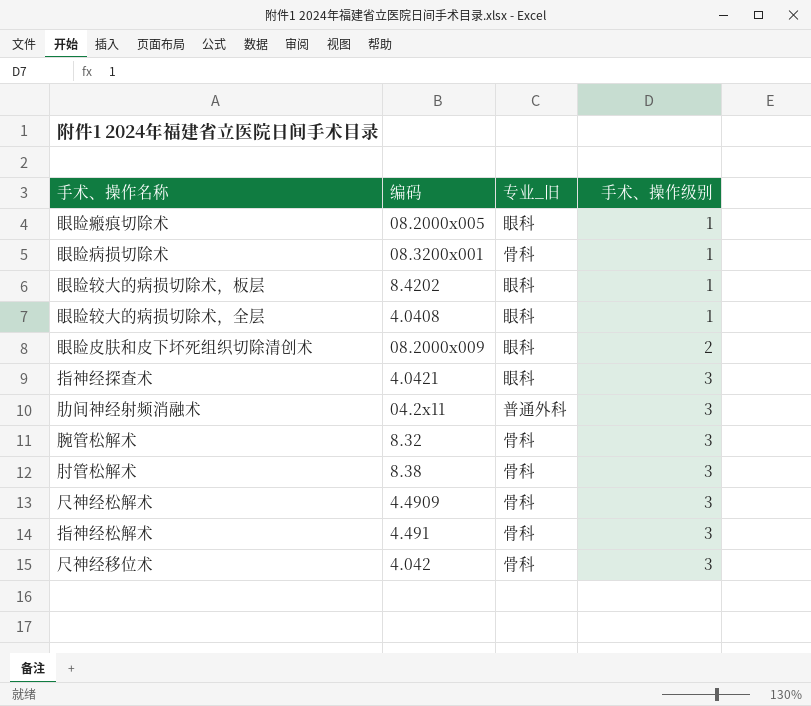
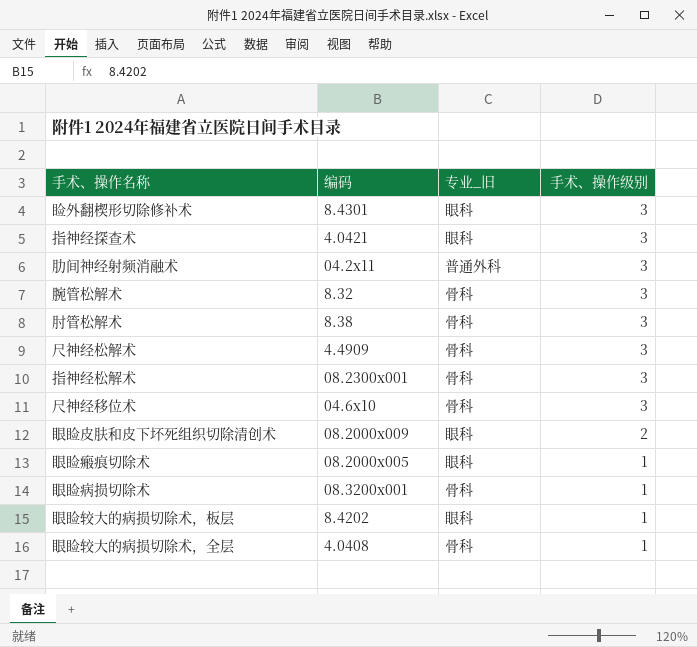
row order: 手术、操作级别 ascending -> 手术、操作级别 descending
row 睑外翻楔形切除修补术: none -> 8.4301 | 眼科 | 3
指神经松解术 | 编码: 4.491 -> 08.2300x001
尺神经移位术 | 编码: 4.042 -> 04.6x10
眼睑较大的病损切除术，全层 | 专业_旧: 眼科 -> 骨科

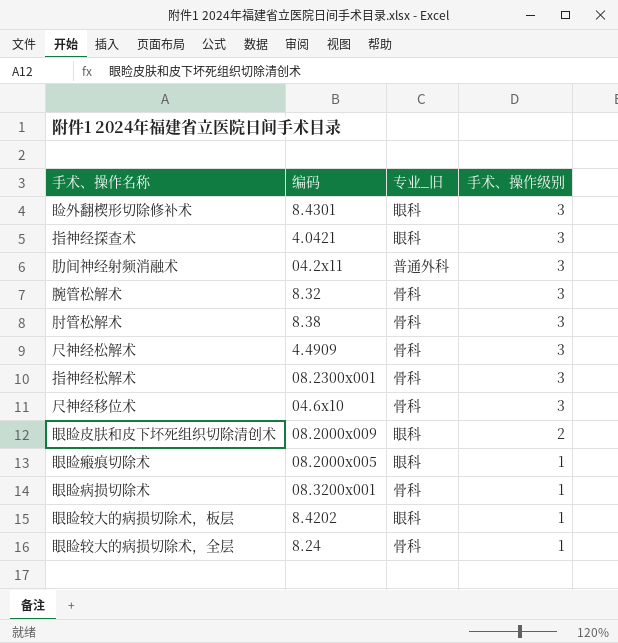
眼睑较大的病损切除术，全层 | 编码: 4.0408 -> 8.24

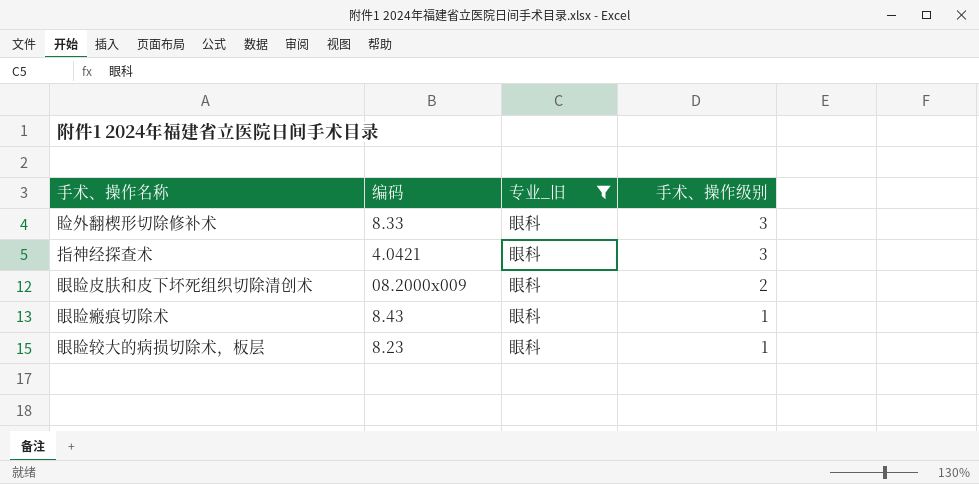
filter: none -> 专业_旧 = 眼科
睑外翻楔形切除修补术 | 编码: 8.4301 -> 8.33
眼睑瘢痕切除术 | 编码: 08.2000x005 -> 8.43
眼睑较大的病损切除术，板层 | 编码: 8.4202 -> 8.23

